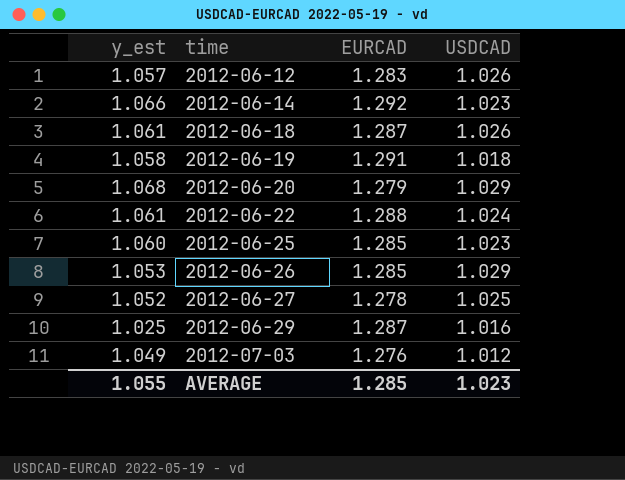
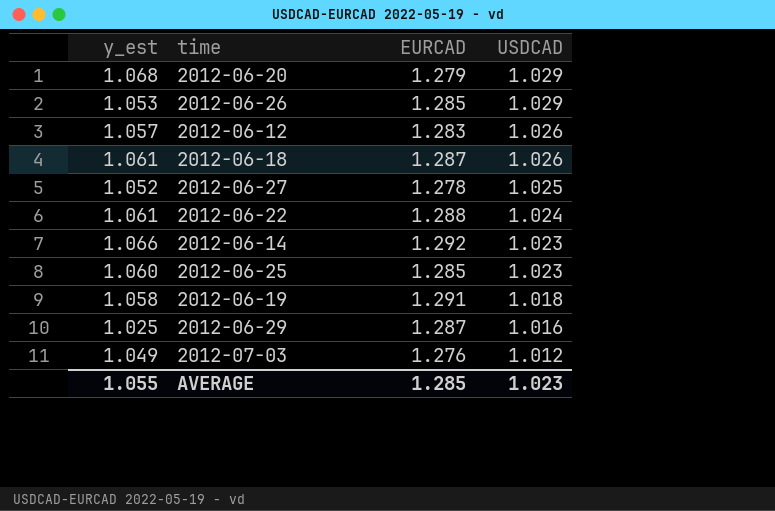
row order: time ascending -> USDCAD descending

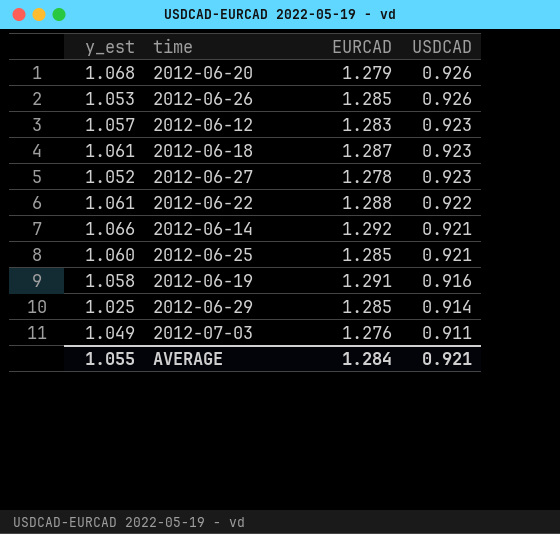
2012-06-20 | USDCAD: 1.029 -> 0.926
2012-06-26 | USDCAD: 1.029 -> 0.926
2012-06-12 | USDCAD: 1.026 -> 0.923
2012-06-18 | USDCAD: 1.026 -> 0.923
2012-06-27 | USDCAD: 1.025 -> 0.923
2012-06-22 | USDCAD: 1.024 -> 0.922
2012-06-14 | USDCAD: 1.023 -> 0.921
2012-06-25 | USDCAD: 1.023 -> 0.921
2012-06-19 | USDCAD: 1.018 -> 0.916
2012-06-29 | EURCAD: 1.287 -> 1.285
2012-06-29 | USDCAD: 1.016 -> 0.914
2012-07-03 | USDCAD: 1.012 -> 0.911
AVERAGE | EURCAD: 1.285 -> 1.284
AVERAGE | USDCAD: 1.023 -> 0.921

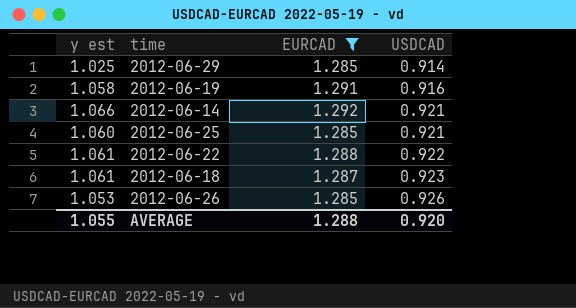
filter: none -> EURCAD >= 1.285
row order: USDCAD descending -> USDCAD ascending
column name: y_est -> y est
AVERAGE | EURCAD: 1.284 -> 1.288
AVERAGE | USDCAD: 0.921 -> 0.920

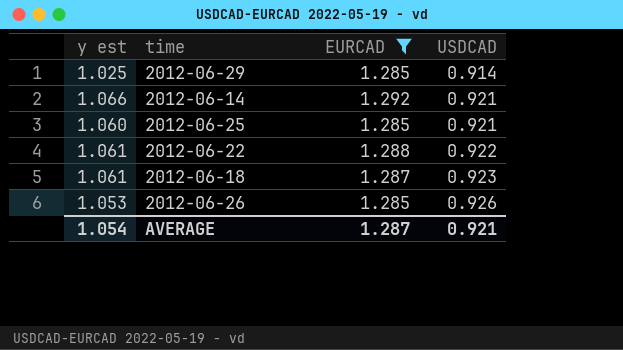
row 2012-06-19: 1.058 | 1.291 | 0.916 -> none
AVERAGE | y est: 1.055 -> 1.054
AVERAGE | EURCAD: 1.288 -> 1.287
AVERAGE | USDCAD: 0.920 -> 0.921

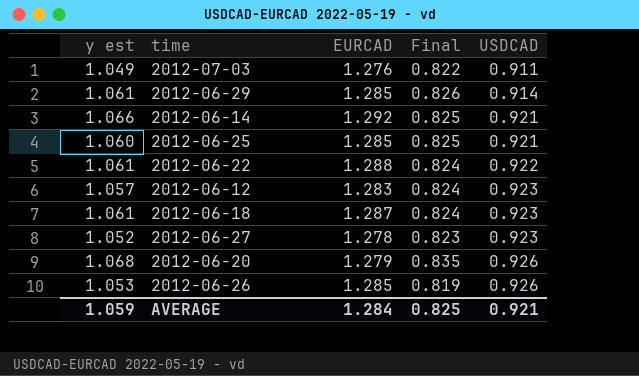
filter: EURCAD >= 1.285 -> none
column Final | formula: none -> [y est] / [EURCAD]
2012-06-29 | y est: 1.025 -> 1.061
AVERAGE | y est: 1.054 -> 1.059
AVERAGE | EURCAD: 1.287 -> 1.284

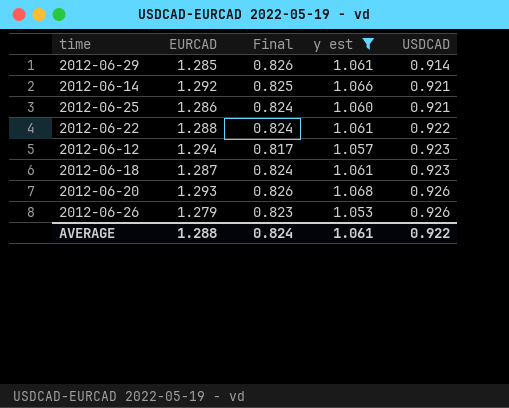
filter: none -> y est >= 1.053
column y est | position: 1 -> 4
2012-06-25 | EURCAD: 1.285 -> 1.286
2012-06-25 | Final: 0.825 -> 0.824
2012-06-12 | EURCAD: 1.283 -> 1.294
2012-06-12 | Final: 0.824 -> 0.817
2012-06-20 | EURCAD: 1.279 -> 1.293
2012-06-20 | Final: 0.835 -> 0.826
2012-06-26 | EURCAD: 1.285 -> 1.279
2012-06-26 | Final: 0.819 -> 0.823
AVERAGE | EURCAD: 1.284 -> 1.288
AVERAGE | Final: 0.825 -> 0.824
AVERAGE | y est: 1.059 -> 1.061
AVERAGE | USDCAD: 0.921 -> 0.922

